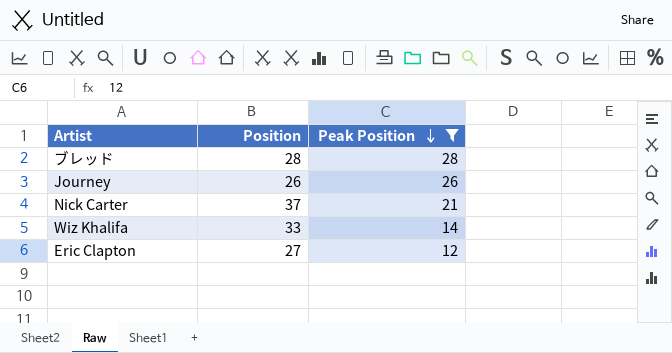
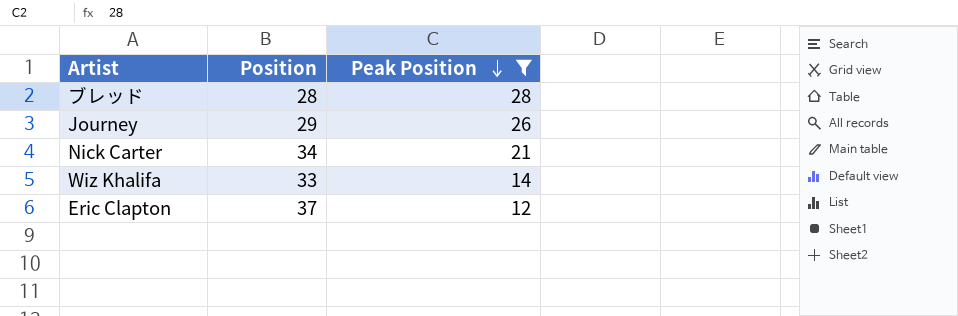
Journey | Position: 26 -> 29
Nick Carter | Position: 37 -> 34
Eric Clapton | Position: 27 -> 37

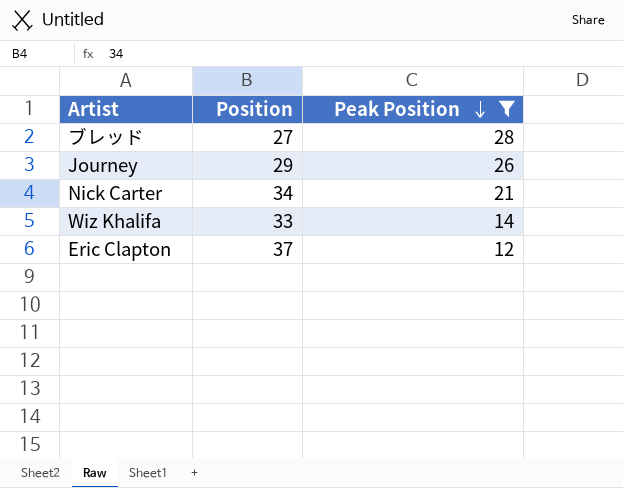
ブレッド | Position: 28 -> 27

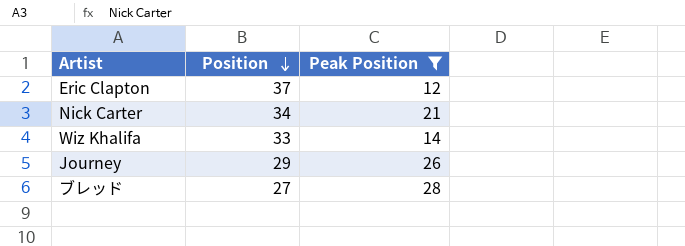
row order: Peak Position descending -> Position descending

